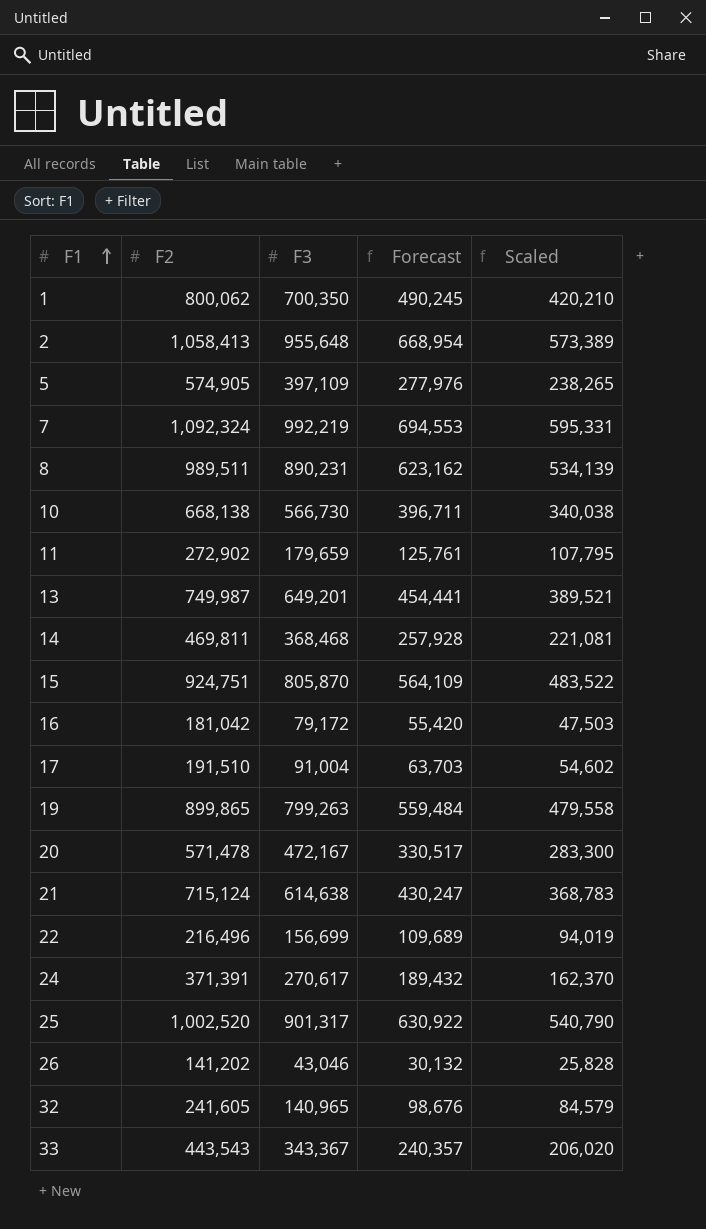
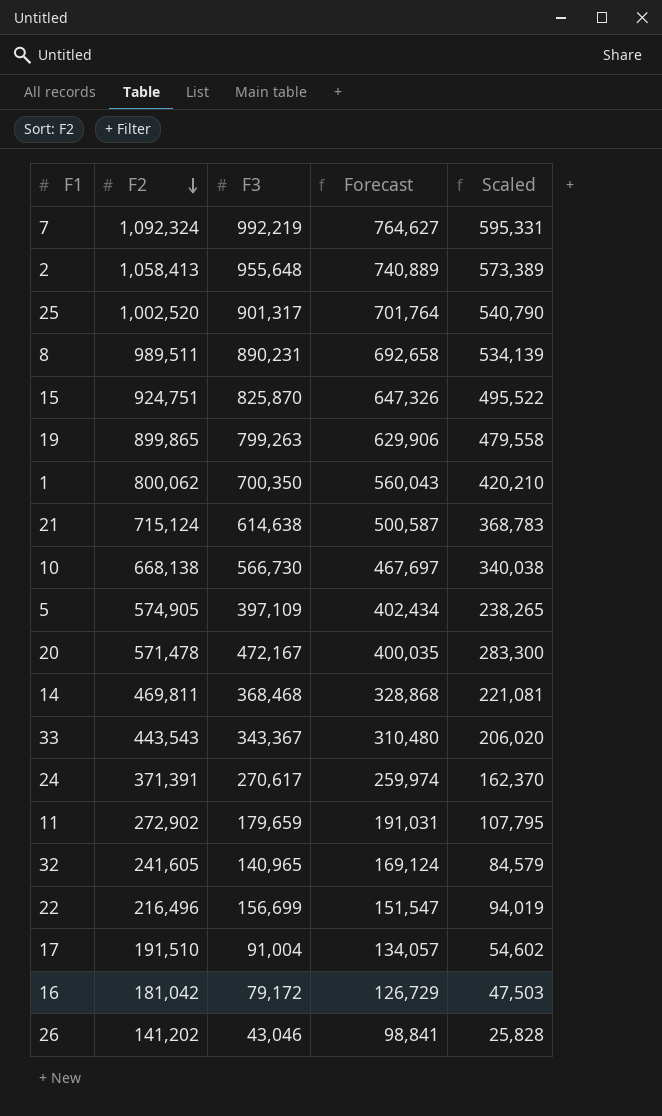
row order: F1 ascending -> F2 descending
column Forecast | formula: [F3] * 0.7 -> [F2] * 0.7
row 13: 749,987 | 649,201 | 454,441 | 389,521 -> none
15 | F3: 805,870 -> 825,870
15 | Scaled: 483,522 -> 495,522

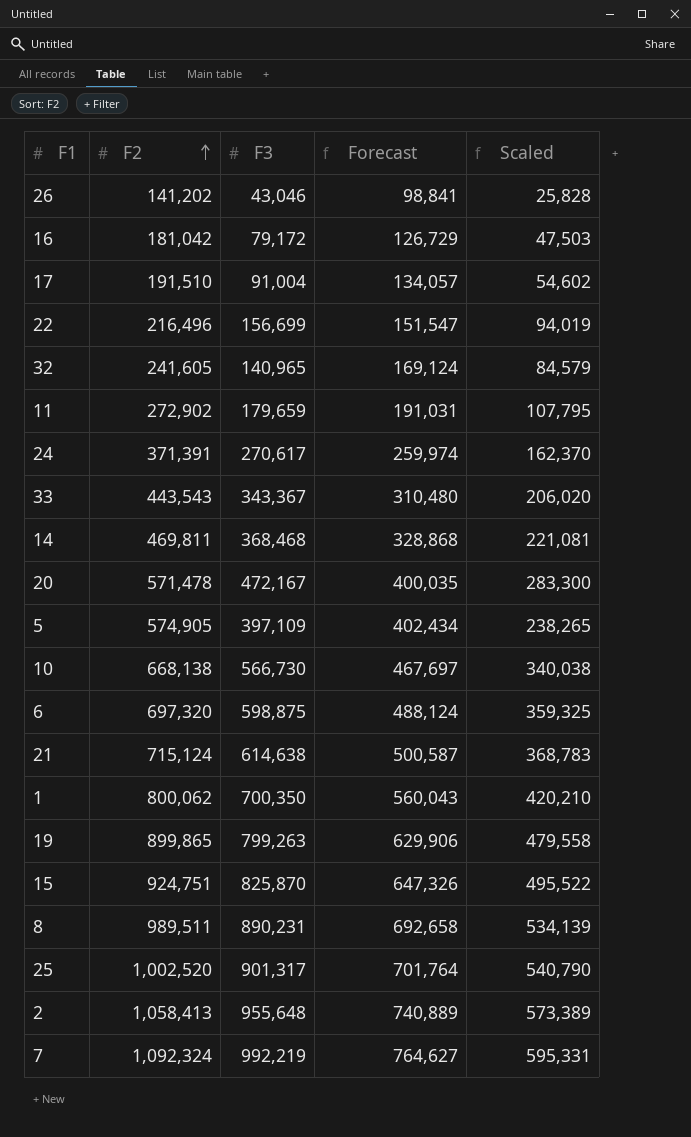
row order: F2 descending -> F2 ascending
row 6: none -> 697,320 | 598,875 | 488,124 | 359,325

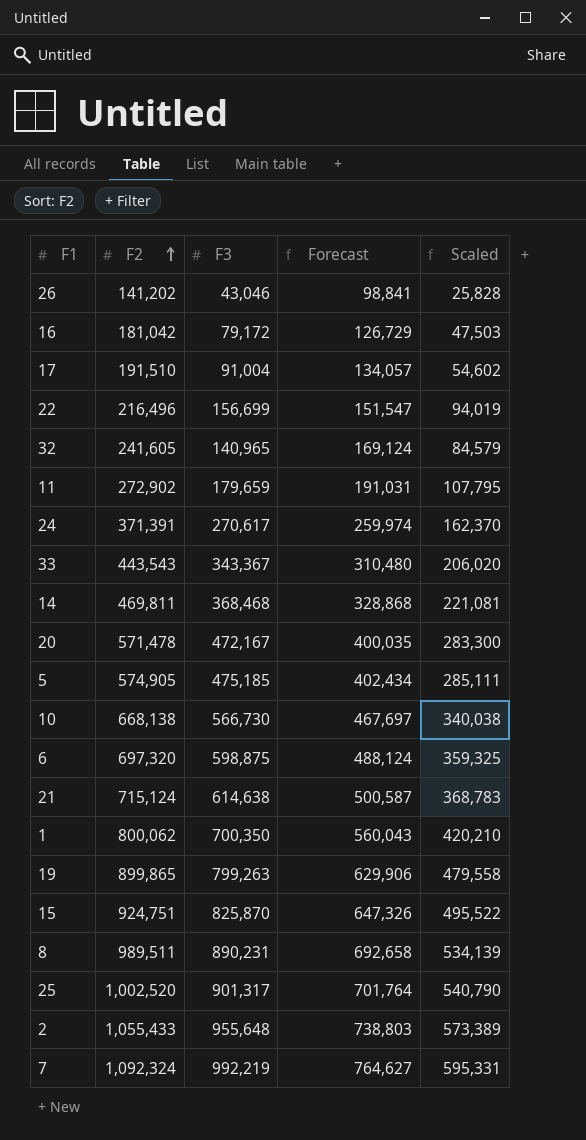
5 | F3: 397,109 -> 475,185
5 | Scaled: 238,265 -> 285,111
2 | F2: 1,058,413 -> 1,055,433
2 | Forecast: 740,889 -> 738,803

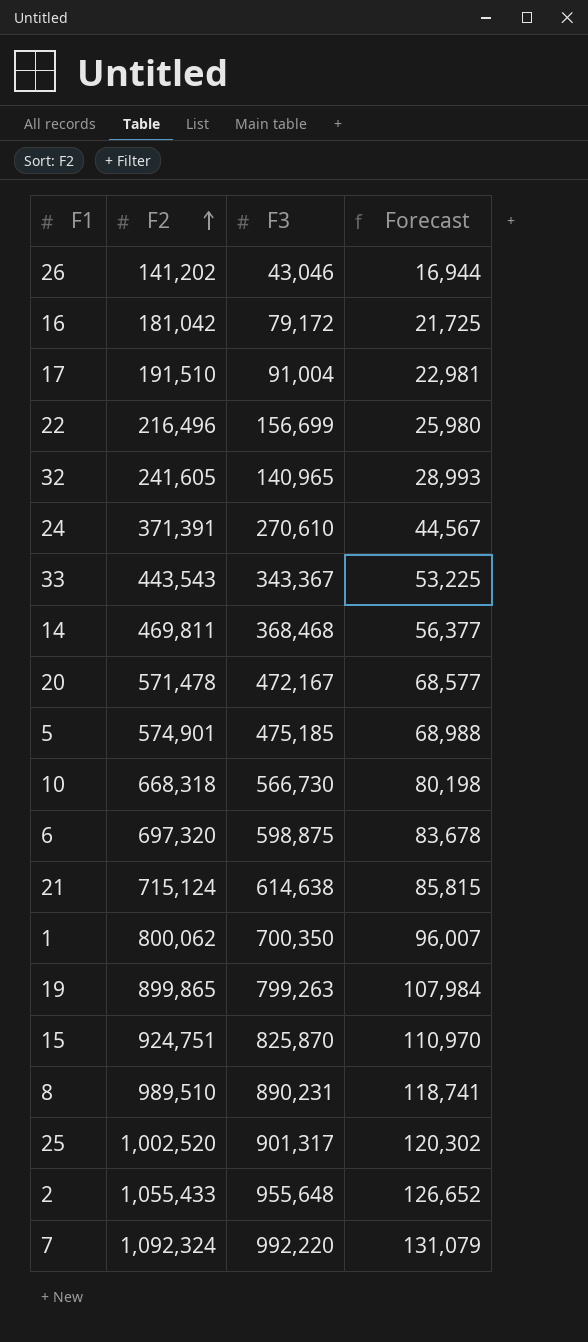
column Scaled | formula: [F3] * 0.6 -> none
column Forecast | formula: [F2] * 0.7 -> [F2] * 0.12
row 11: 272,902 | 179,659 | 191,031 | 107,795 -> none
24 | F3: 270,617 -> 270,610
5 | F2: 574,905 -> 574,901
10 | F2: 668,138 -> 668,318
8 | F2: 989,511 -> 989,510
7 | F3: 992,219 -> 992,220

